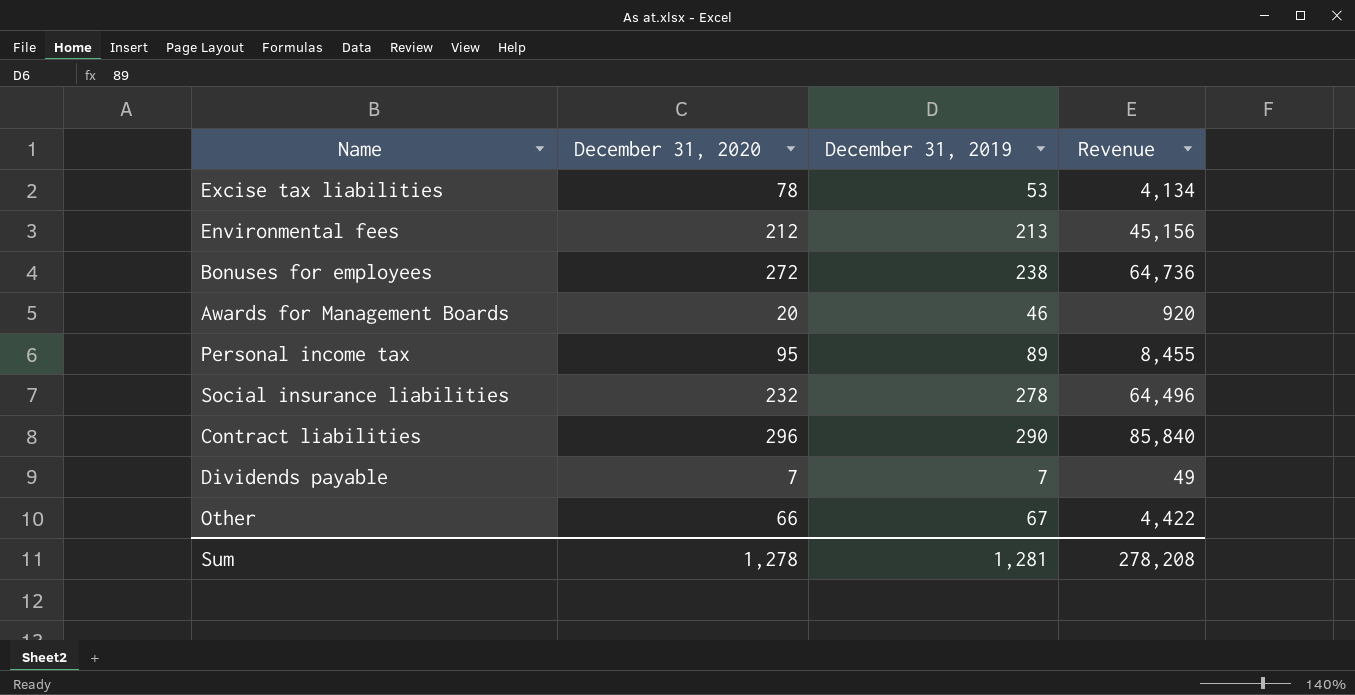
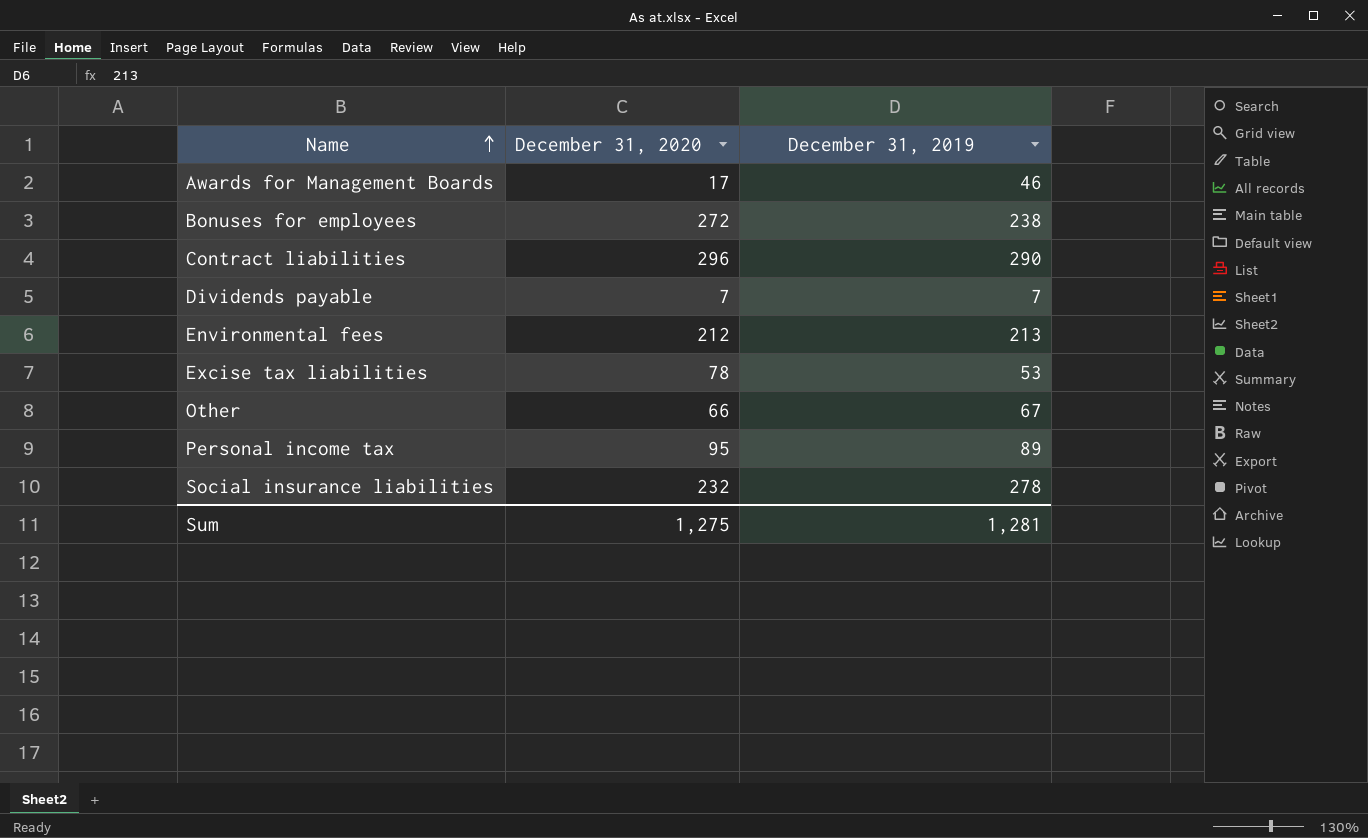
row order: none -> Name ascending
column Revenue | formula: [December 31, 2020] * [December 31, 2019] -> none
Awards for Management Boards | December 31, 2020: 20 -> 17
Sum | December 31, 2020: 1,278 -> 1,275

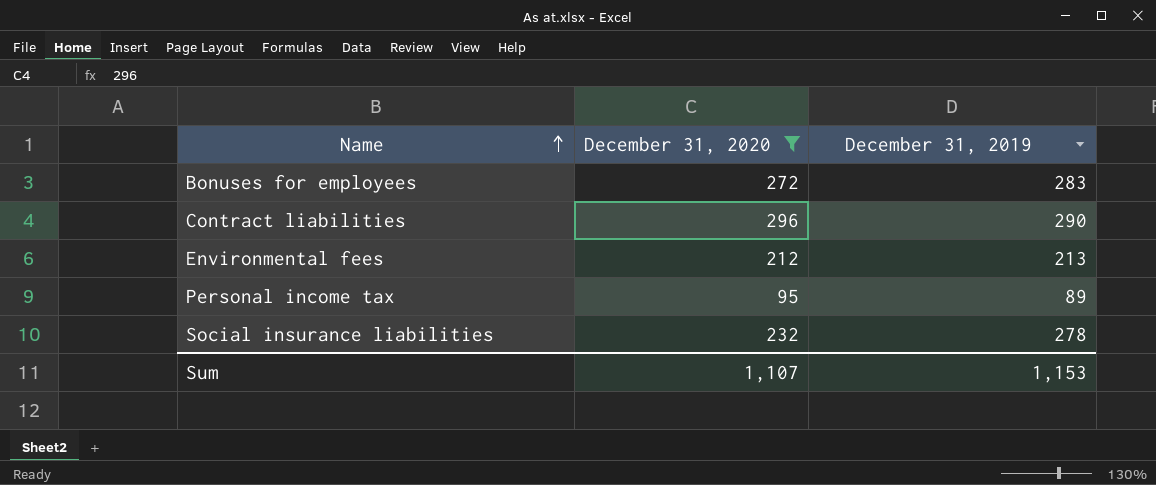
filter: none -> December 31, 2020 >= 95
Bonuses for employees | December 31, 2019: 238 -> 283
Sum | December 31, 2020: 1,275 -> 1,107
Sum | December 31, 2019: 1,281 -> 1,153

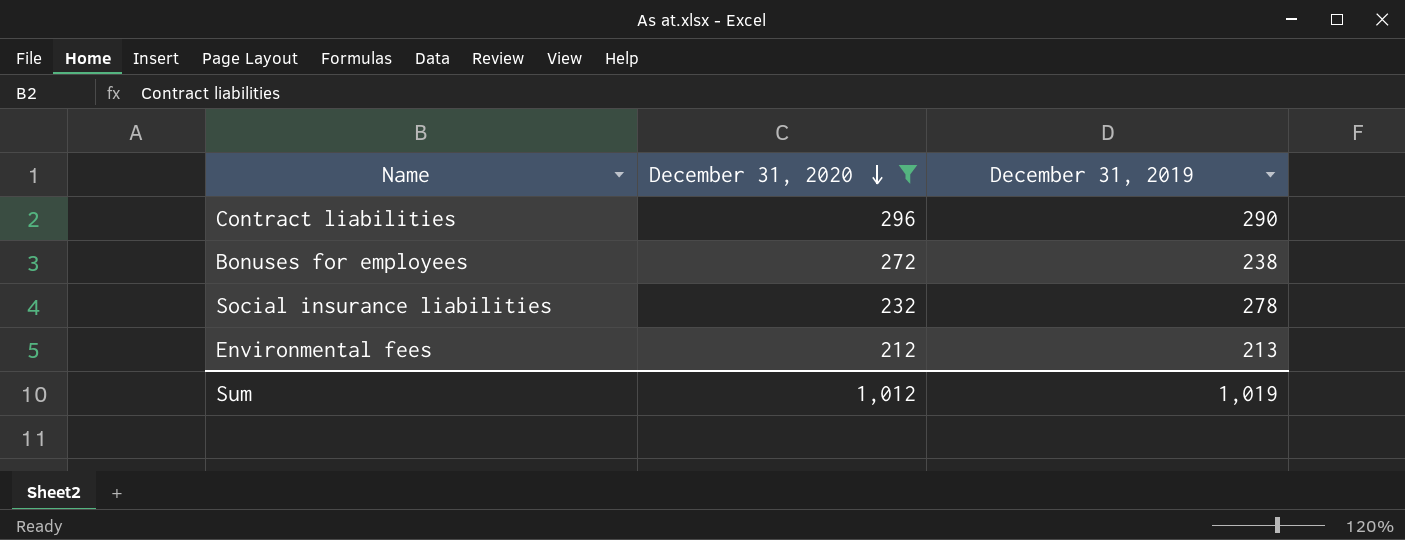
row order: Name ascending -> December 31, 2020 descending
row Personal income tax: 95 | 89 -> none
Bonuses for employees | December 31, 2019: 283 -> 238
Sum | December 31, 2020: 1,107 -> 1,012
Sum | December 31, 2019: 1,153 -> 1,019

